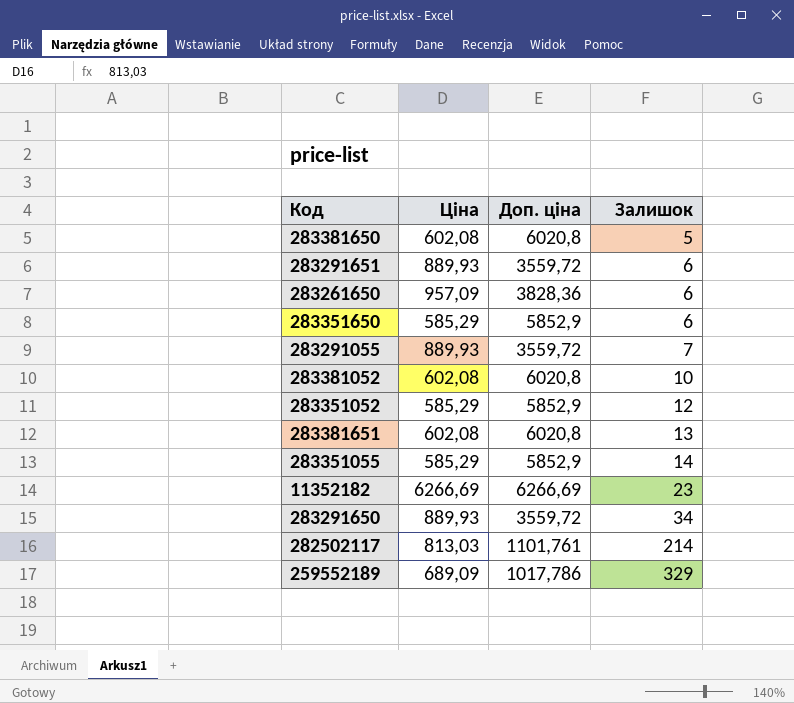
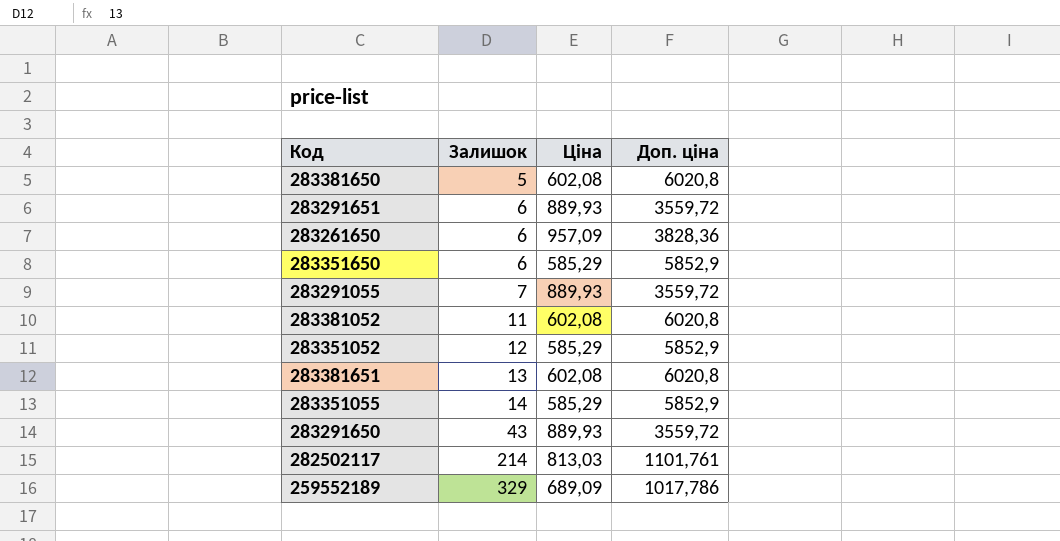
column Залишок | position: 4 -> 2
row 11352182: 6266,69 | 6266,69 | 23 -> none
283381052 | Залишок: 10 -> 11
283291650 | Залишок: 34 -> 43

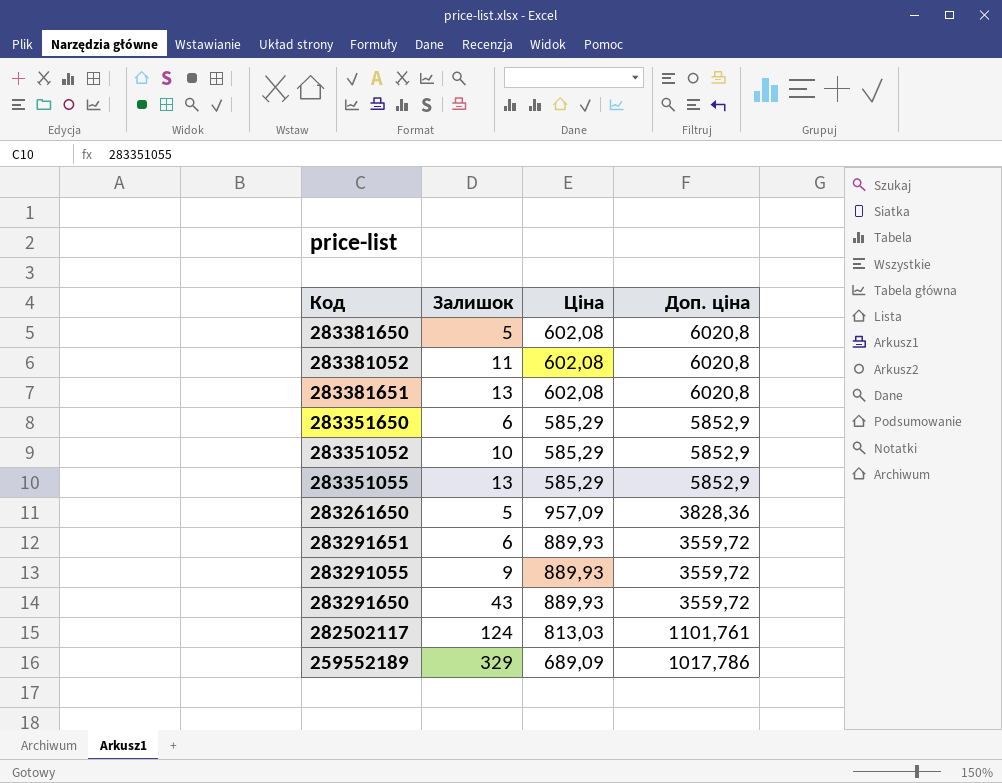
row order: Залишок ascending -> Доп. ціна descending
283351052 | Залишок: 12 -> 10
283351055 | Залишок: 14 -> 13
283261650 | Залишок: 6 -> 5
283291055 | Залишок: 7 -> 9
282502117 | Залишок: 214 -> 124

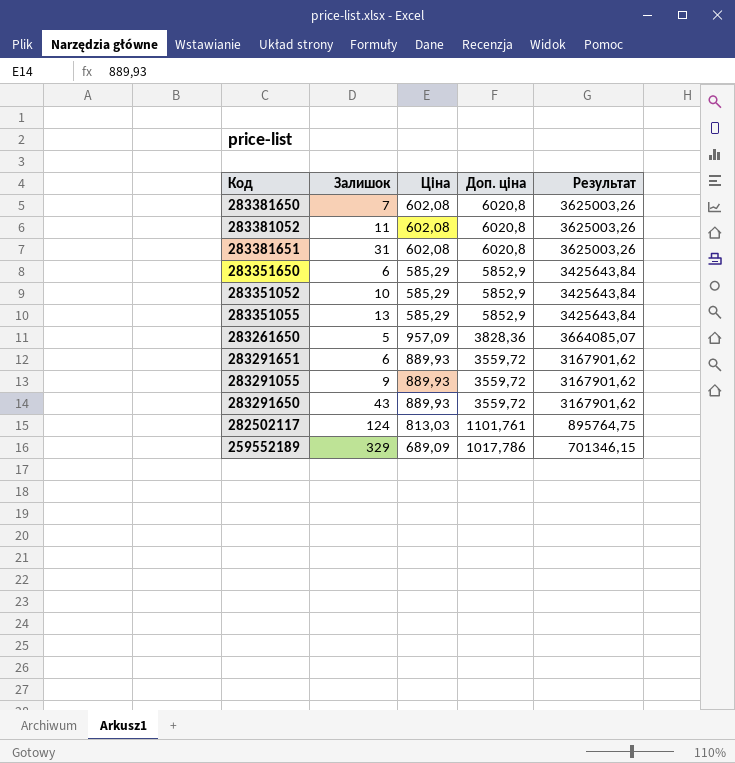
column Результат | formula: none -> [Ціна] * [Доп. ціна]
283381650 | Залишок: 5 -> 7
283381651 | Залишок: 13 -> 31

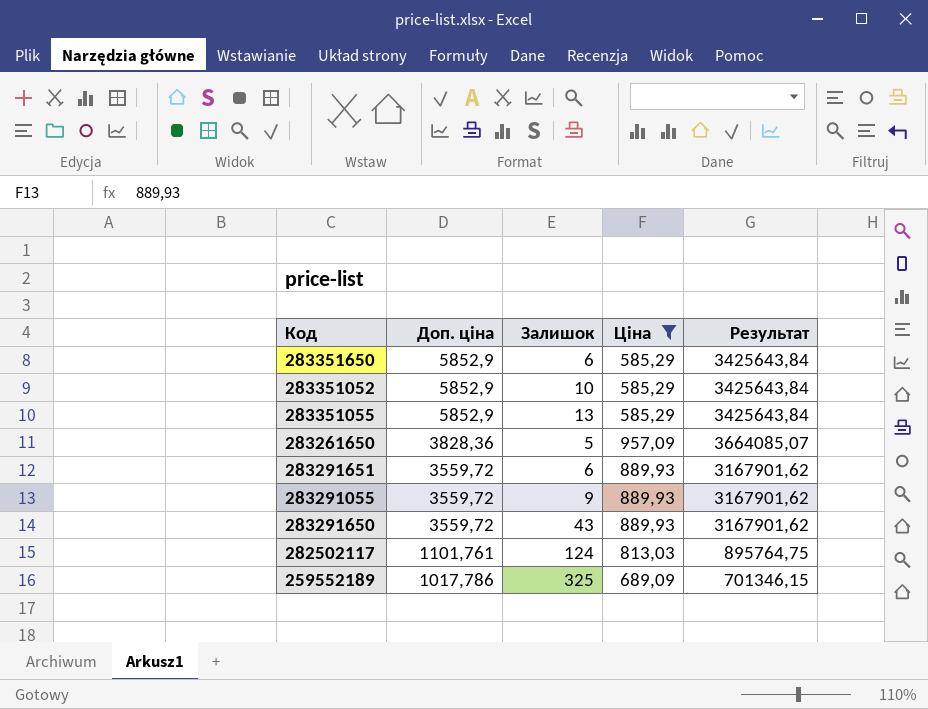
filter: none -> Ціна != 602,08
column Доп. ціна | position: 4 -> 2
259552189 | Залишок: 329 -> 325

